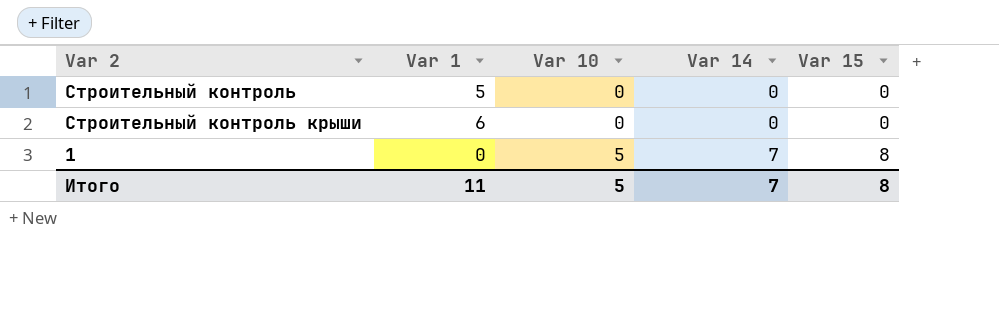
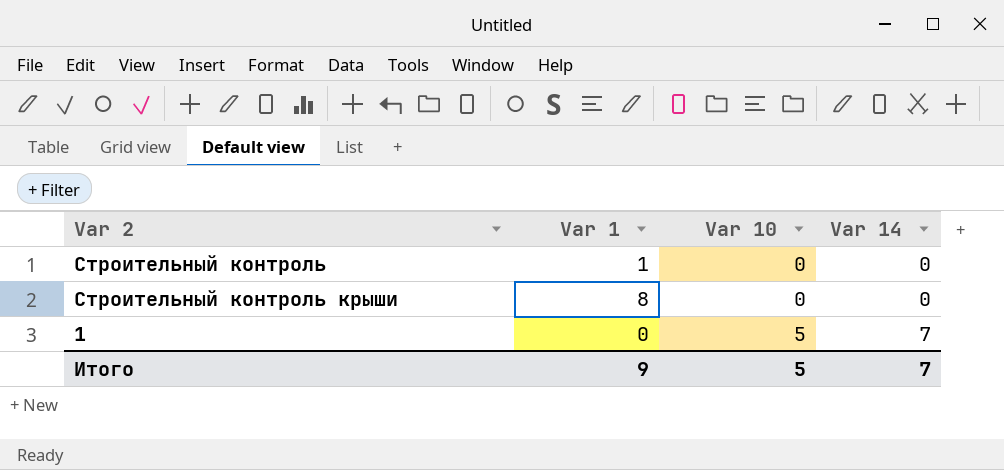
column Var 15 | position: 5 -> none
Строительный контроль | Var 1: 5 -> 1
Строительный контроль крыши | Var 1: 6 -> 8
Итого | Var 1: 11 -> 9

